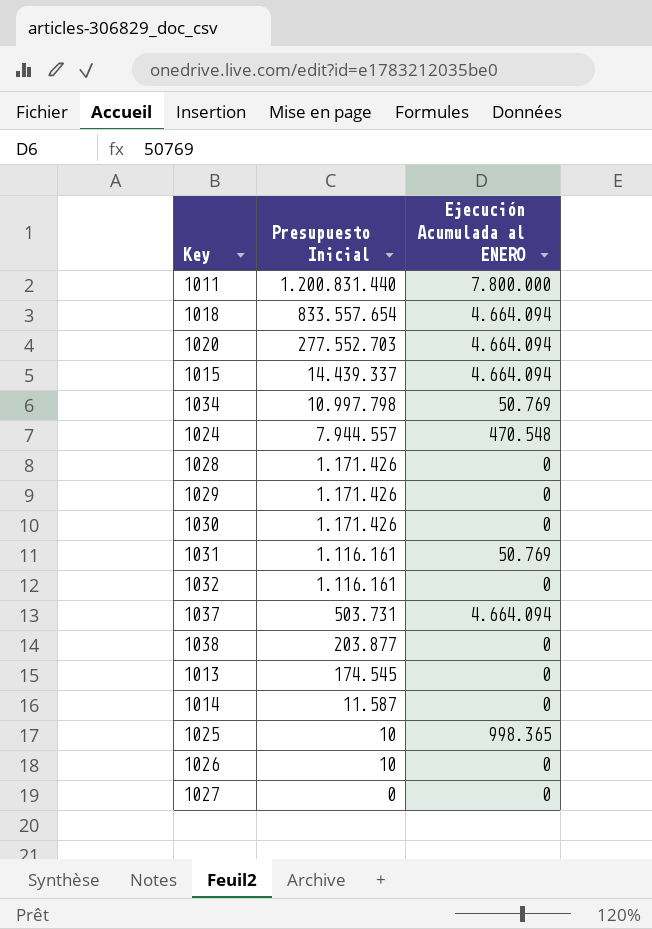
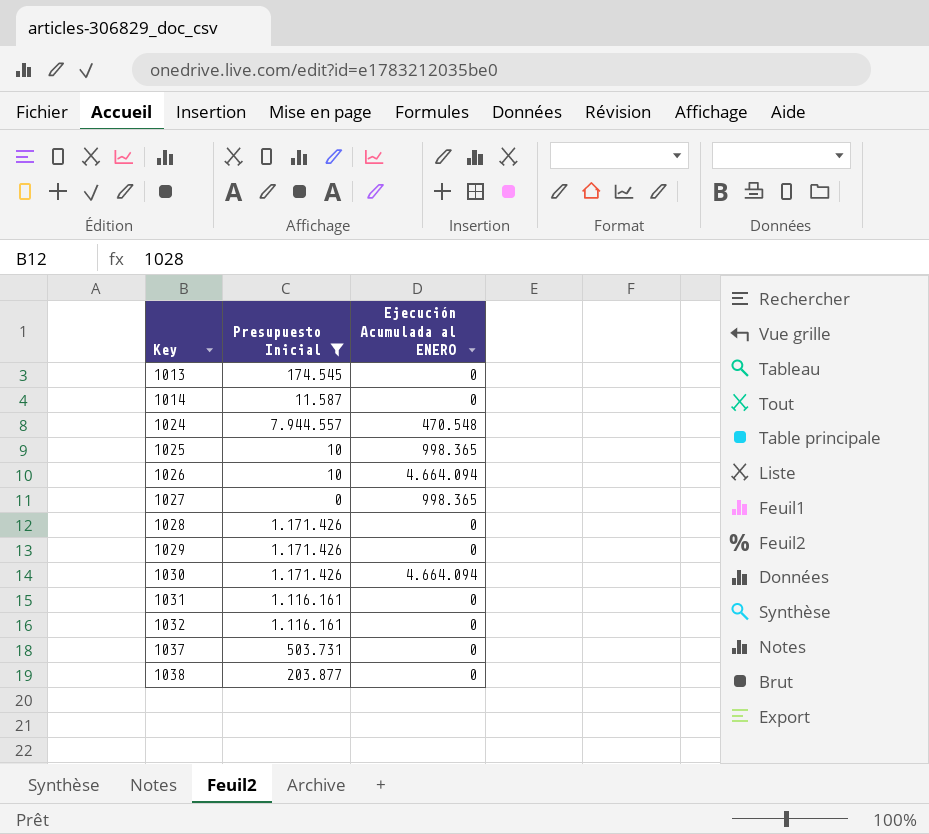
filter: none -> Presupuesto Inicial <= 7.944.557
row order: Presupuesto Inicial descending -> Key ascending
1026 | Ejecución Acumulada al ENERO: 0 -> 4.664.094
1027 | Ejecución Acumulada al ENERO: 0 -> 998.365
1030 | Ejecución Acumulada al ENERO: 0 -> 4.664.094
1031 | Ejecución Acumulada al ENERO: 50.769 -> 0
1037 | Ejecución Acumulada al ENERO: 4.664.094 -> 0

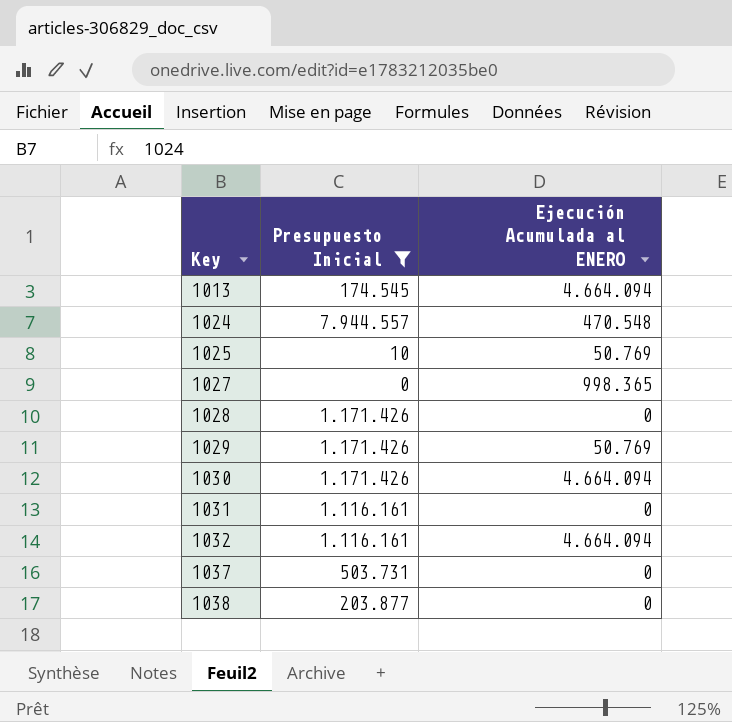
row 1014: 11.587 | 0 -> none
row 1026: 10 | 4.664.094 -> none
1013 | Ejecución Acumulada al ENERO: 0 -> 4.664.094
1025 | Ejecución Acumulada al ENERO: 998.365 -> 50.769
1029 | Ejecución Acumulada al ENERO: 0 -> 50.769
1032 | Ejecución Acumulada al ENERO: 0 -> 4.664.094

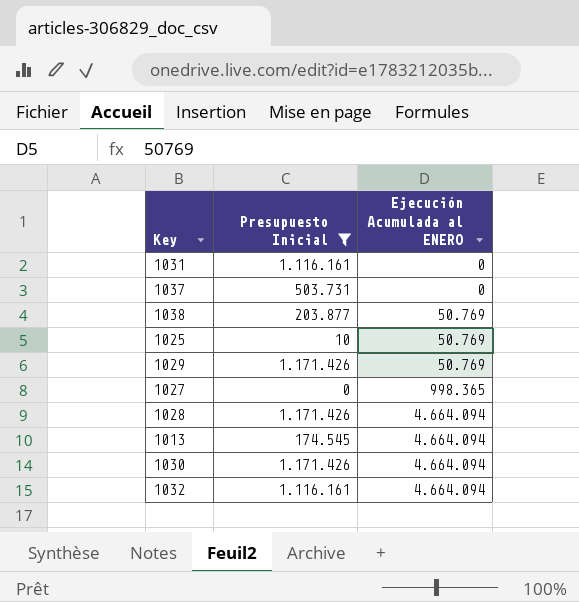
row order: Key ascending -> Ejecución Acumulada al ENERO ascending
row 1024: 7.944.557 | 470.548 -> none
1038 | Ejecución Acumulada al ENERO: 0 -> 50.769
1028 | Ejecución Acumulada al ENERO: 0 -> 4.664.094

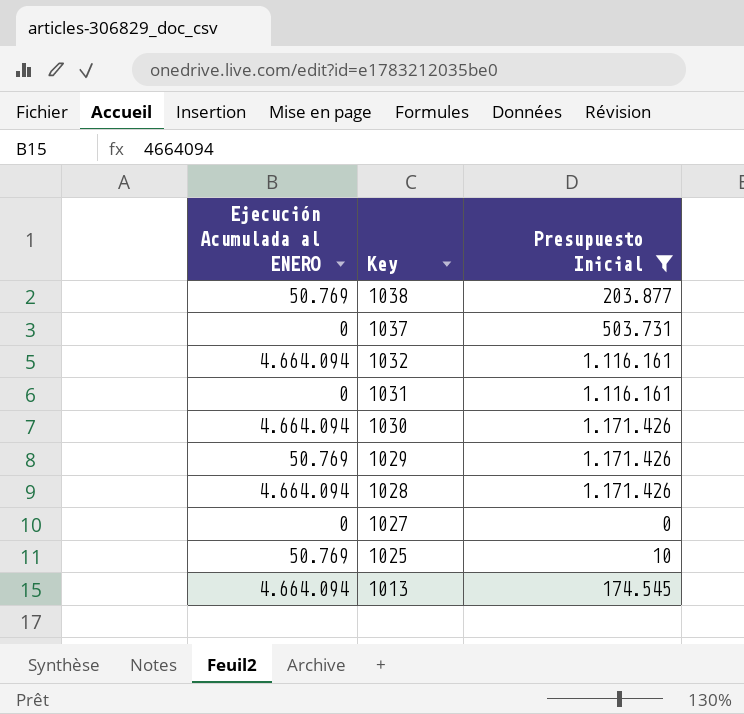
row order: Ejecución Acumulada al ENERO ascending -> Key descending
column Ejecución Acumulada al ENERO | position: 3 -> 1
1027 | Ejecución Acumulada al ENERO: 998.365 -> 0

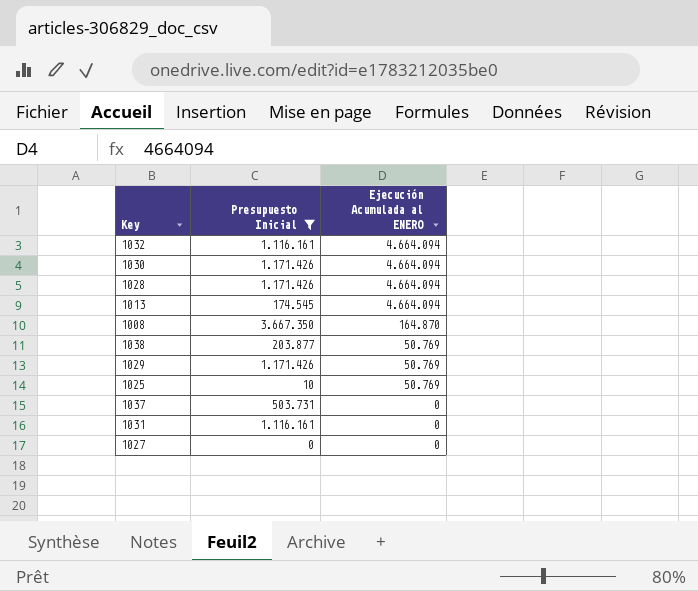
row order: Key descending -> Ejecución Acumulada al ENERO descending
column Ejecución Acumulada al ENERO | position: 1 -> 3
row 1008: none -> 3.667.350 | 164.870

